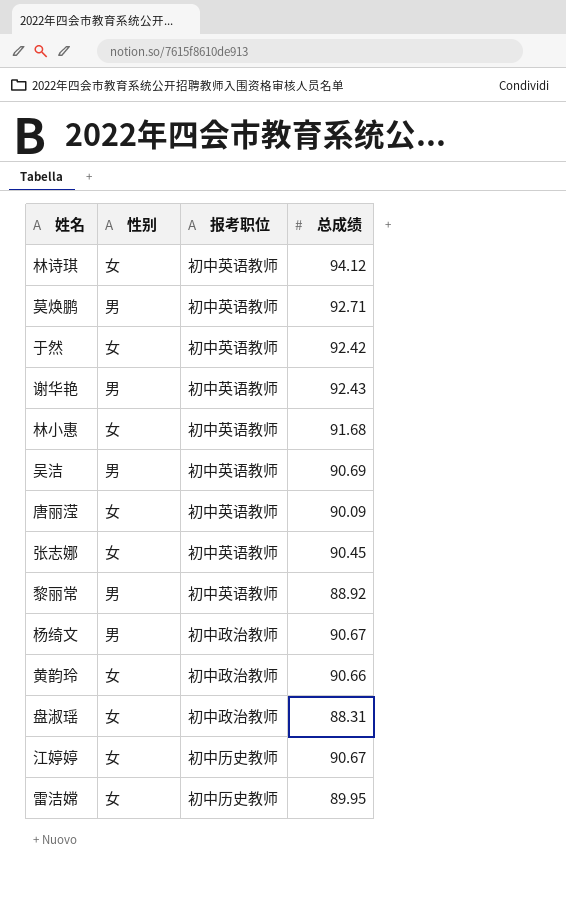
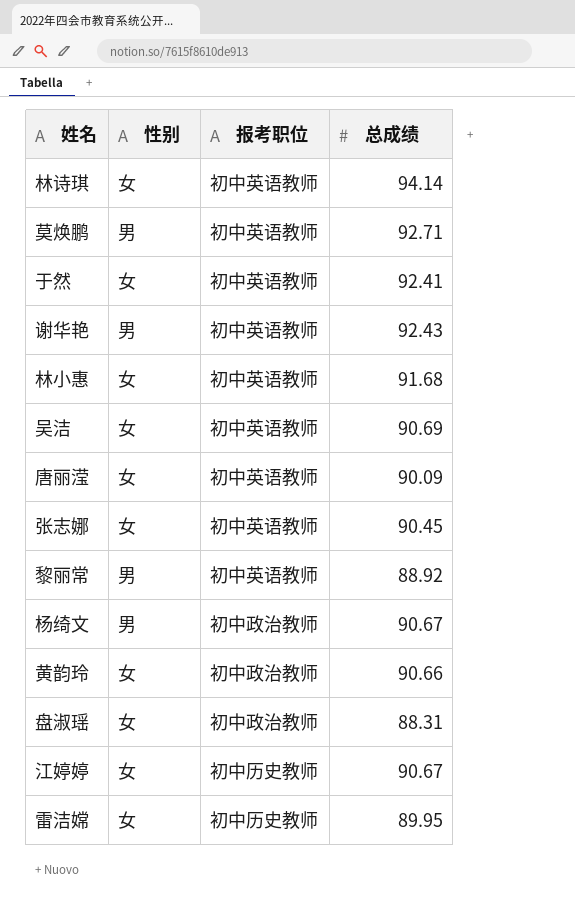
林诗琪 | 总成绩: 94.12 -> 94.14
于然 | 总成绩: 92.42 -> 92.41
吴洁 | 性别: 男 -> 女

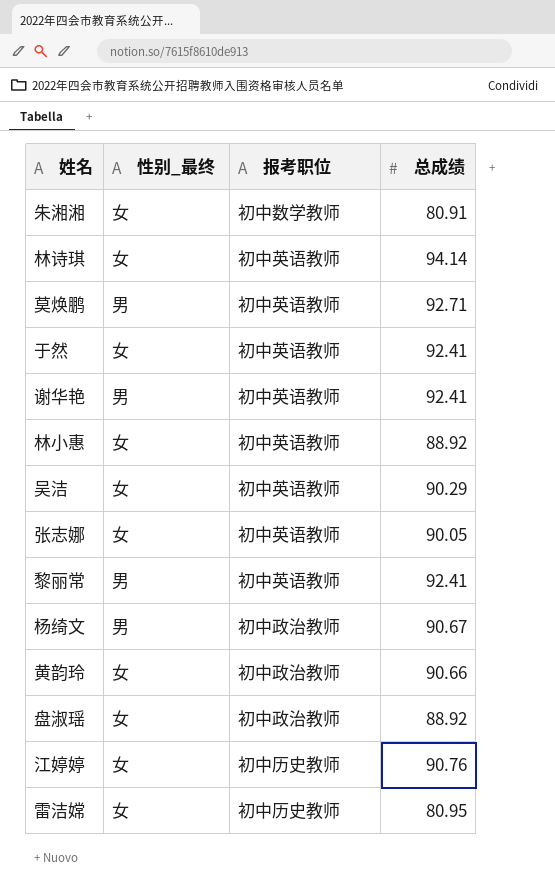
column name: 性别 -> 性别_最终
row 唐丽滢: 女 | 初中英语教师 | 90.09 -> none
row 朱湘湘: none -> 女 | 初中数学教师 | 80.91
谢华艳 | 总成绩: 92.43 -> 92.41
林小惠 | 总成绩: 91.68 -> 88.92
吴洁 | 总成绩: 90.69 -> 90.29
张志娜 | 总成绩: 90.45 -> 90.05
黎丽常 | 总成绩: 88.92 -> 92.41
盘淑瑶 | 总成绩: 88.31 -> 88.92
江婷婷 | 总成绩: 90.67 -> 90.76
雷洁嫦 | 总成绩: 89.95 -> 80.95

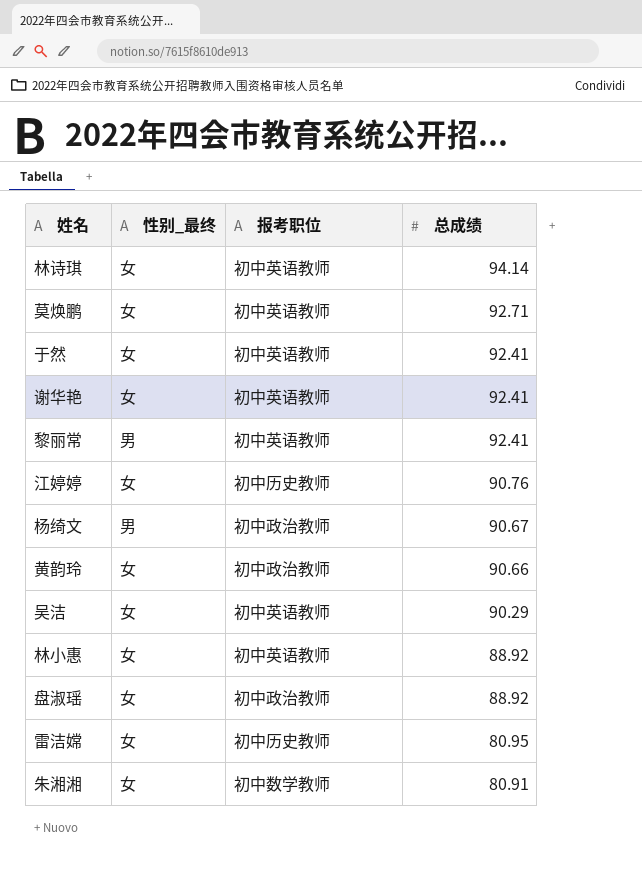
row order: none -> 总成绩 descending
row 张志娜: 女 | 初中英语教师 | 90.05 -> none
莫焕鹏 | 性别_最终: 男 -> 女
谢华艳 | 性别_最终: 男 -> 女

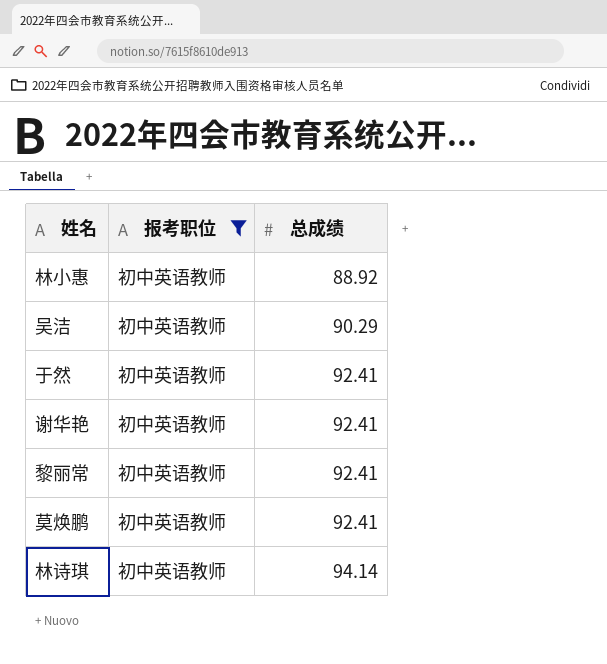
filter: none -> 报考职位 = 初中英语教师
row order: 总成绩 descending -> 总成绩 ascending
column 性别_最终 | position: 2 -> none
莫焕鹏 | 总成绩: 92.71 -> 92.41

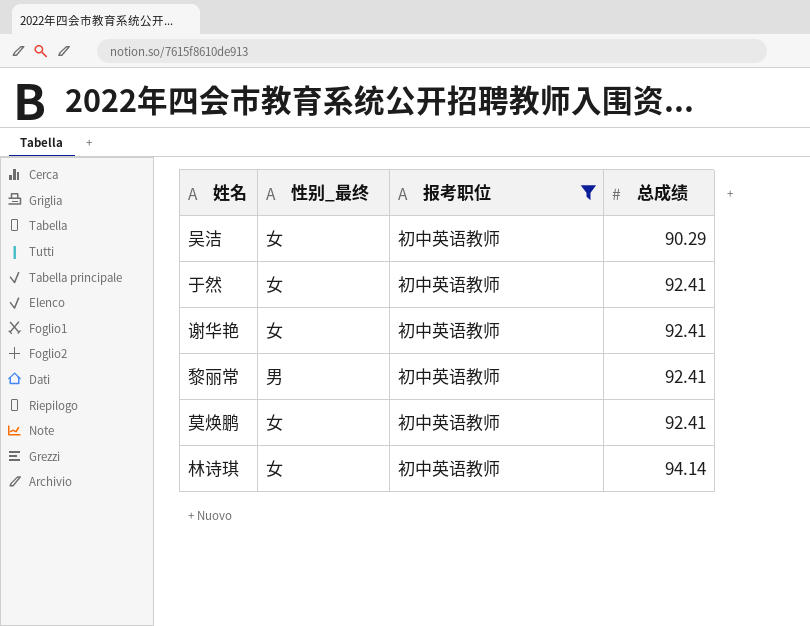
column 性别_最终 | position: none -> 2
row 林小惠: 初中英语教师 | 88.92 -> none

